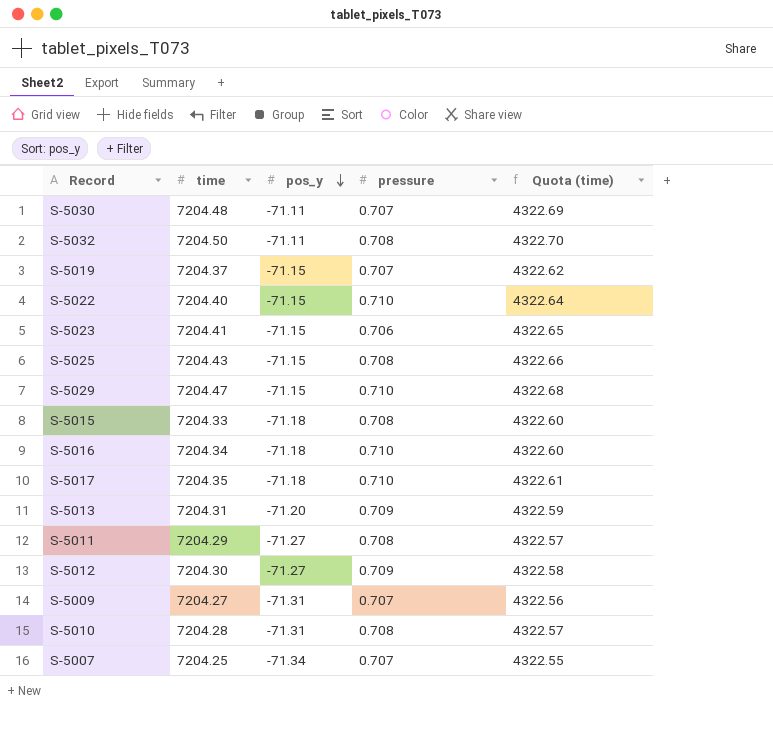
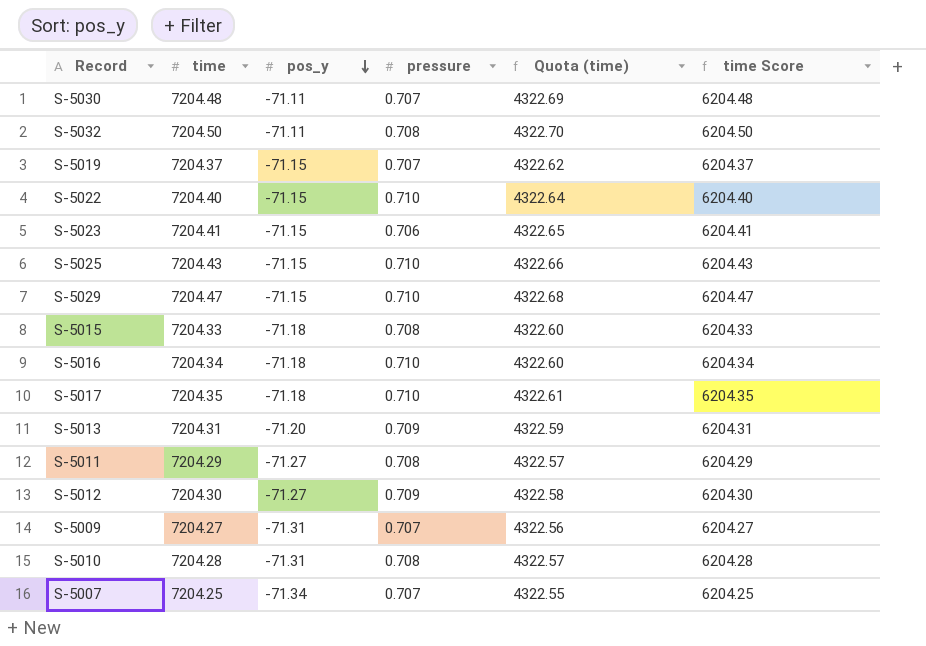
column time Score | formula: none -> [time] - 1000
S-5025 | pressure: 0.708 -> 0.710

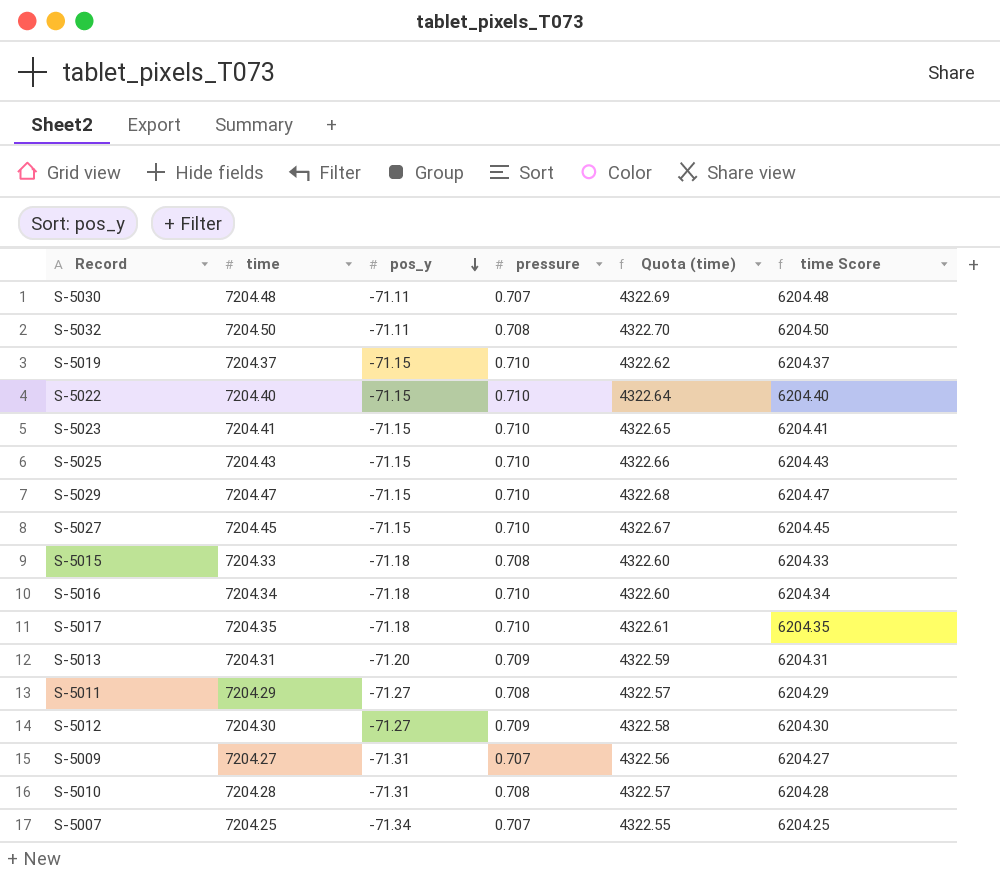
S-5019 | pressure: 0.707 -> 0.710
S-5023 | pressure: 0.706 -> 0.710
row S-5027: none -> 7204.45 | -71.15 | 0.710 | 4322.67 | 6204.45

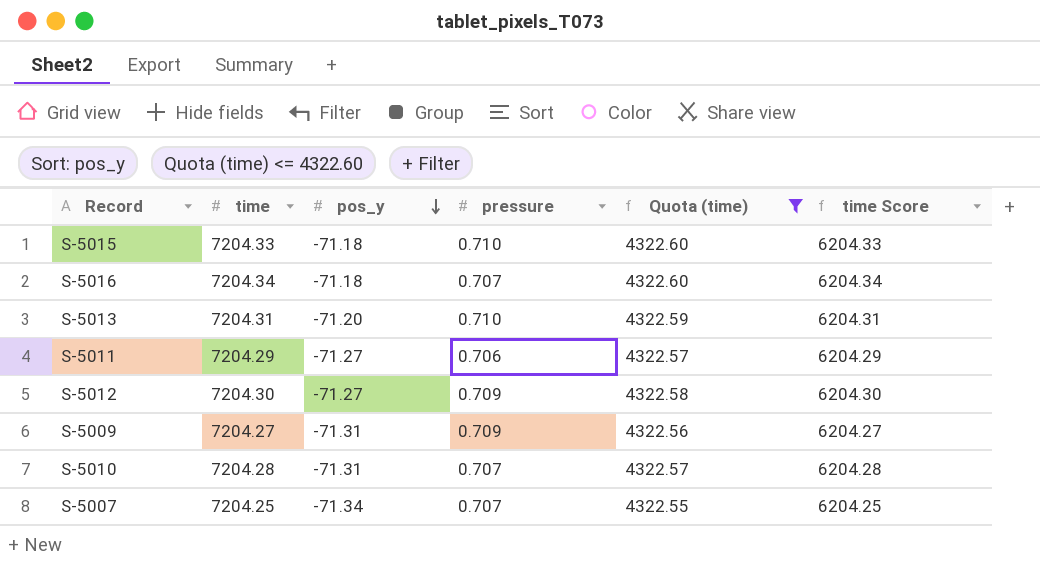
filter: none -> Quota (time) <= 4322.60
S-5015 | pressure: 0.708 -> 0.710
S-5016 | pressure: 0.710 -> 0.707
S-5013 | pressure: 0.709 -> 0.710
S-5011 | pressure: 0.708 -> 0.706
S-5009 | pressure: 0.707 -> 0.709
S-5010 | pressure: 0.708 -> 0.707

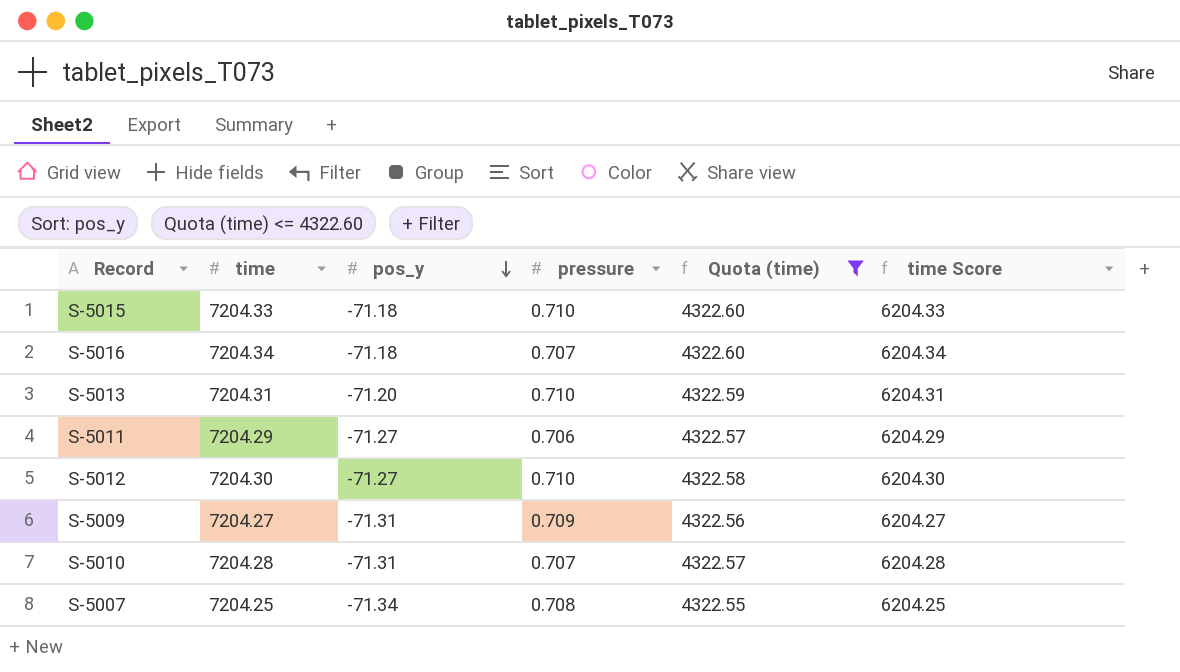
S-5012 | pressure: 0.709 -> 0.710
S-5007 | pressure: 0.707 -> 0.708

